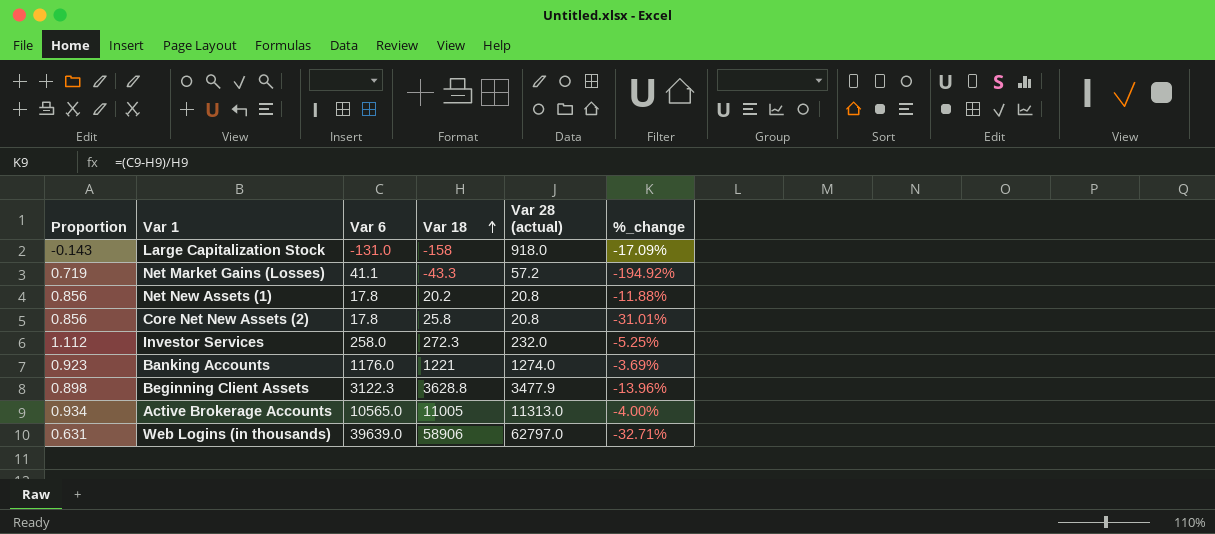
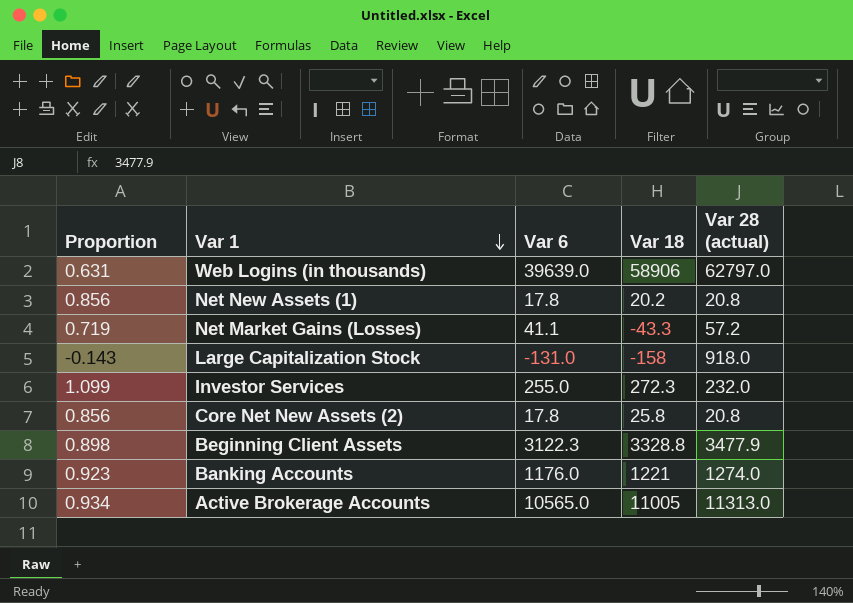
row order: Var 18 ascending -> Var 1 descending
column %_change | formula: ([Var 6] - [Var 18]) / [Var 18] -> none
Investor Services | Proportion: 1.112 -> 1.099
Investor Services | Var 6: 258.0 -> 255.0
Beginning Client Assets | Var 18: 3628.8 -> 3328.8

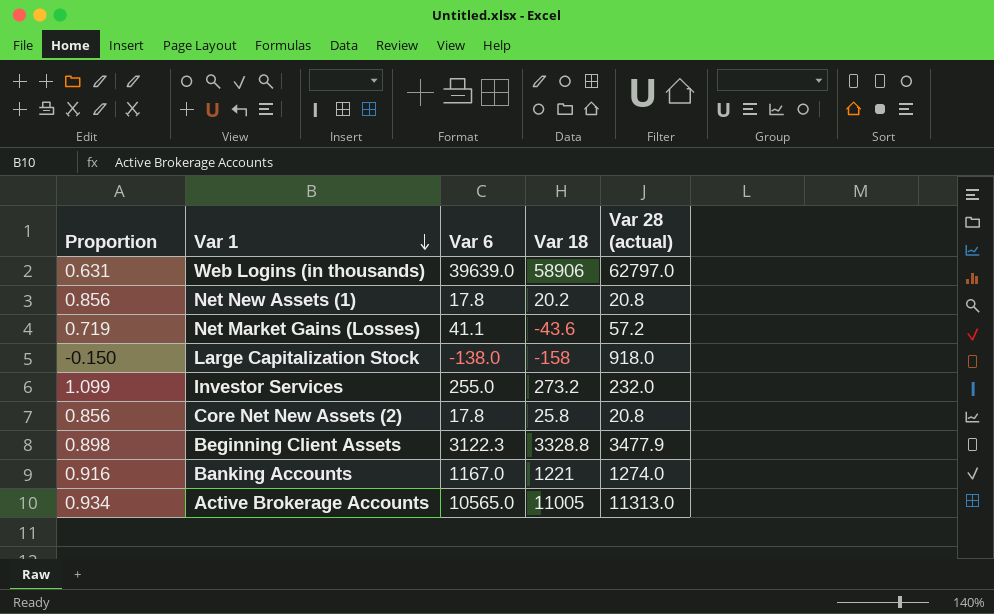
Net Market Gains (Losses) | Var 18: -43.3 -> -43.6
Large Capitalization Stock | Proportion: -0.143 -> -0.150
Large Capitalization Stock | Var 6: -131.0 -> -138.0
Investor Services | Var 18: 272.3 -> 273.2
Banking Accounts | Proportion: 0.923 -> 0.916
Banking Accounts | Var 6: 1176.0 -> 1167.0

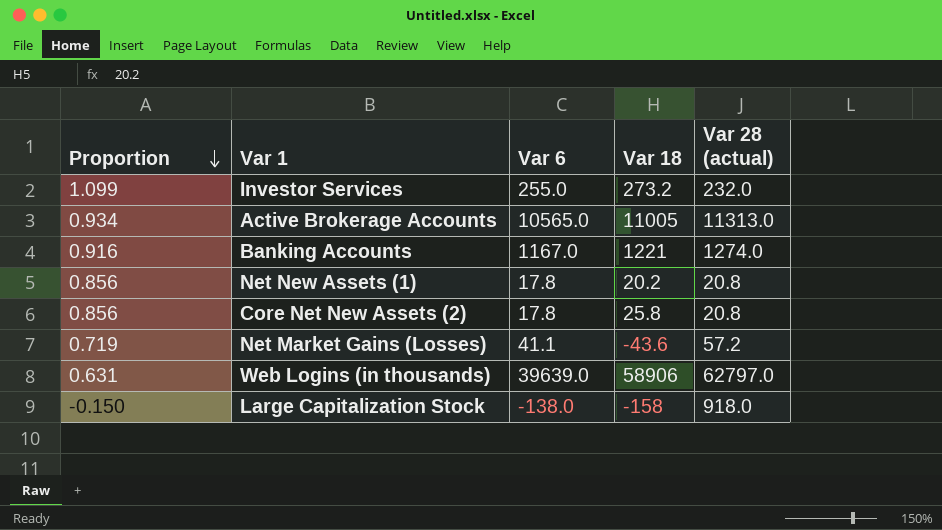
row order: Var 1 descending -> Proportion descending
row Beginning Client Assets: 0.898 | 3122.3 | 3328.8 | 3477.9 -> none

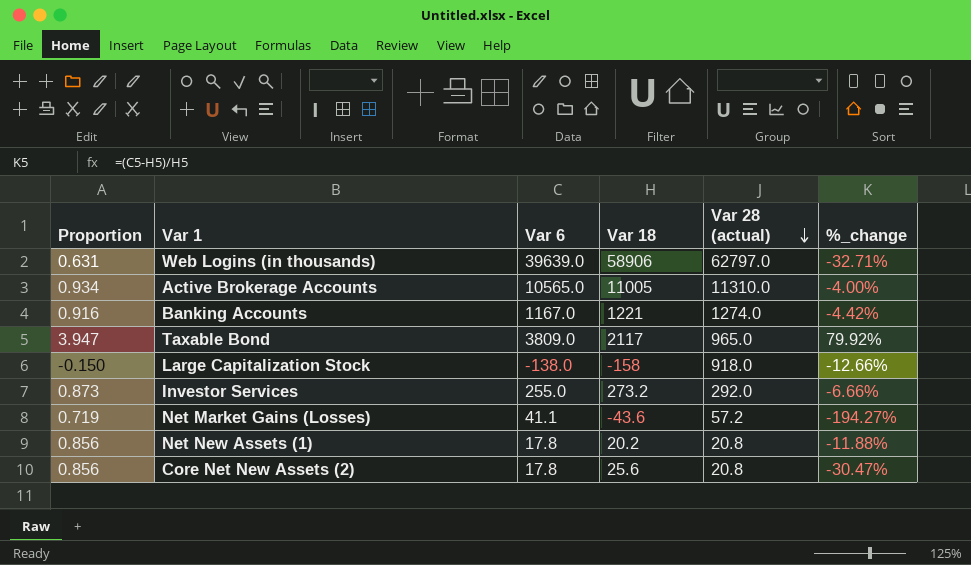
row order: Proportion descending -> Var 28 (actual) descending
column %_change | formula: none -> ([Var 6] - [Var 18]) / [Var 18]
Active Brokerage Accounts | Var 28 (actual): 11313.0 -> 11310.0
row Taxable Bond: none -> 3.947 | 3809.0 | 2117 | 965.0 | 79.92%
Investor Services | Proportion: 1.099 -> 0.873
Investor Services | Var 28 (actual): 232.0 -> 292.0
Core Net New Assets (2) | Var 18: 25.8 -> 25.6

